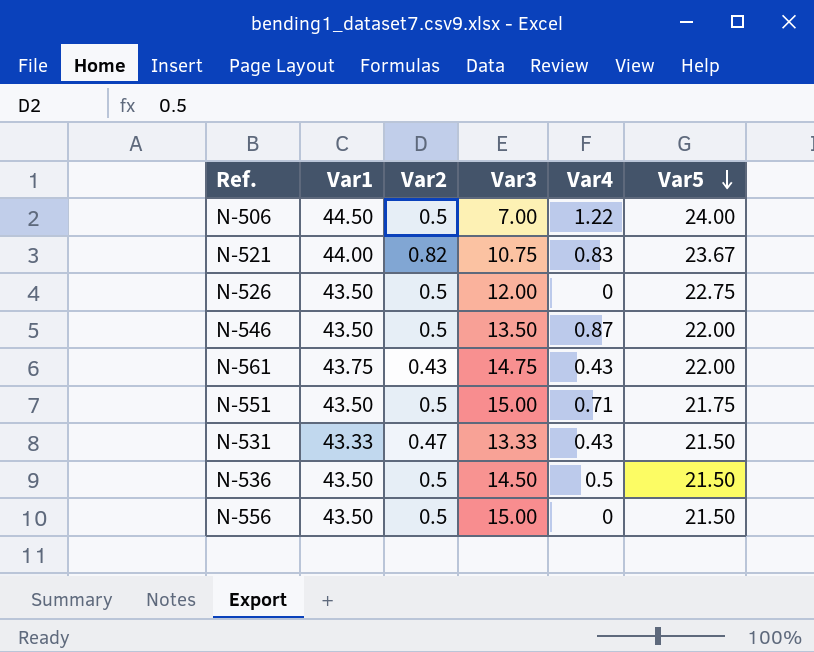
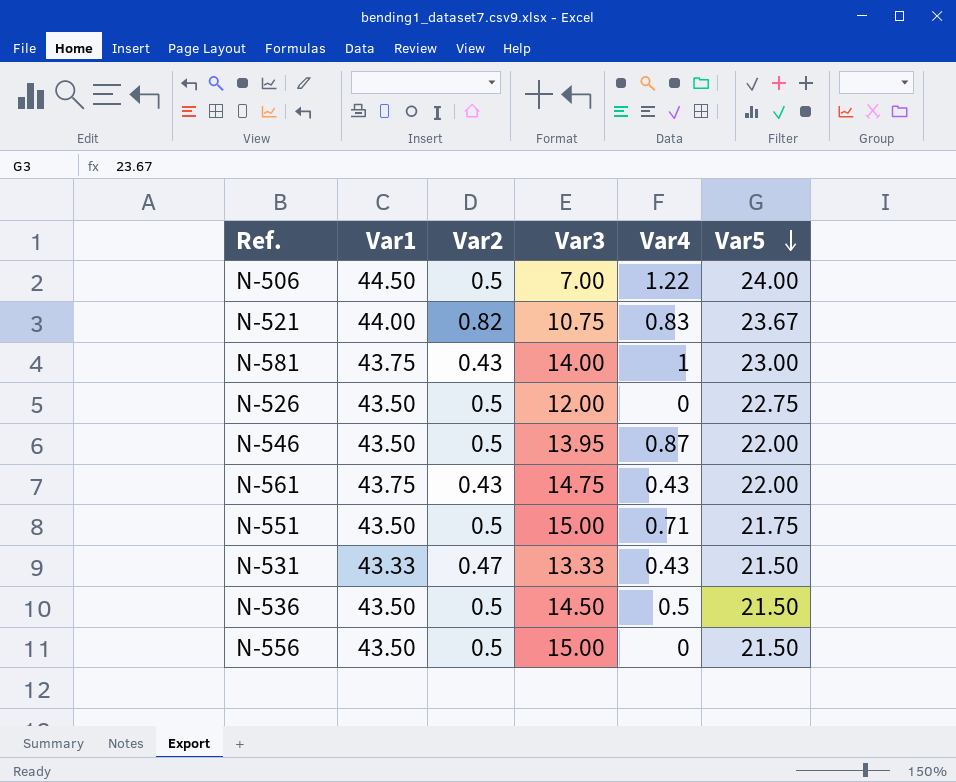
row N-581: none -> 43.75 | 0.43 | 14.00 | 1 | 23.00
N-546 | Var3: 13.50 -> 13.95

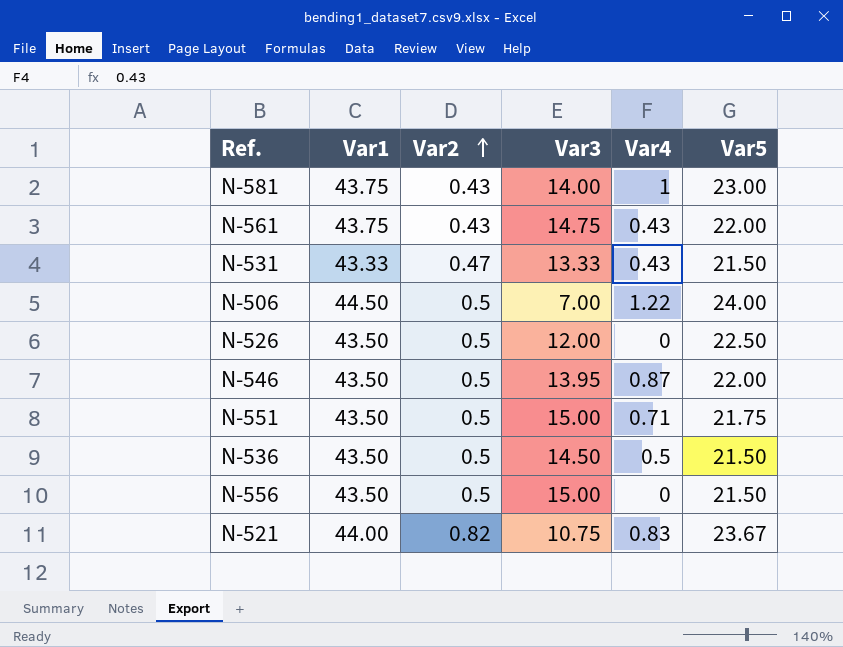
row order: Var5 descending -> Var2 ascending
N-526 | Var5: 22.75 -> 22.50

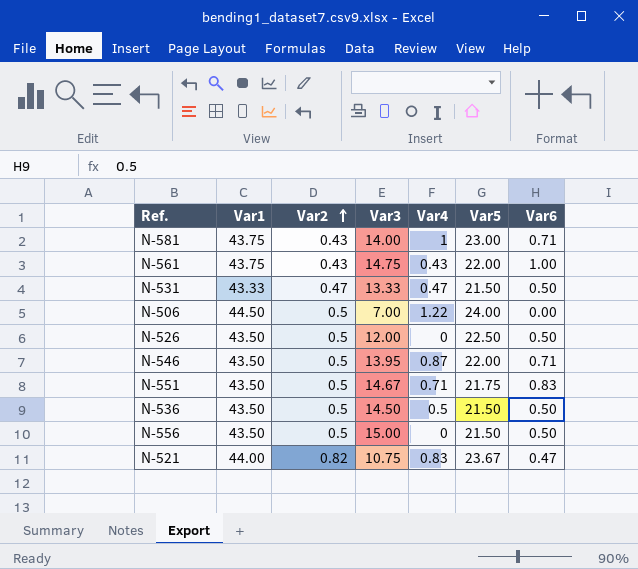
column Var6 | position: none -> 7
N-531 | Var4: 0.43 -> 0.47
N-551 | Var3: 15.00 -> 14.67

